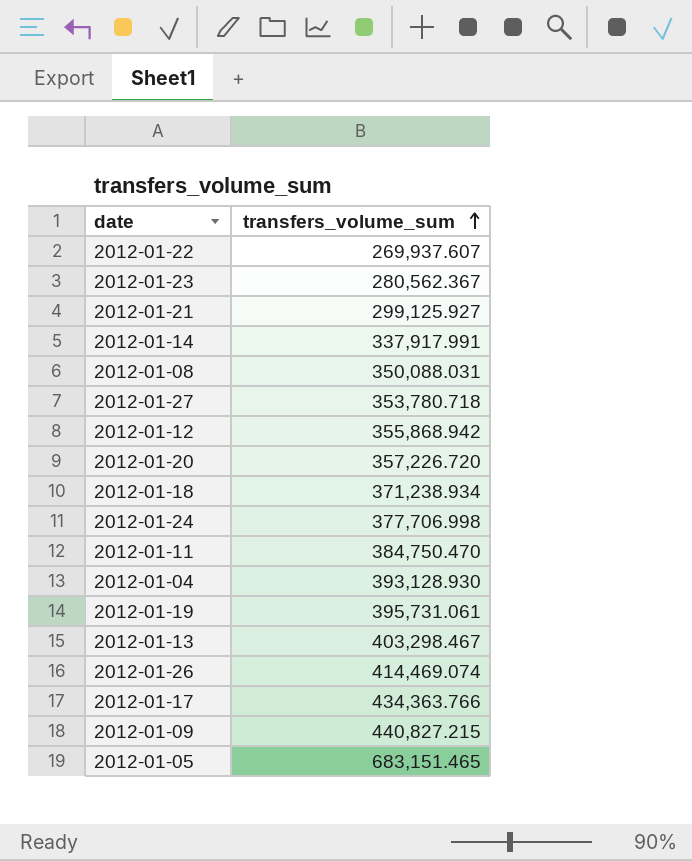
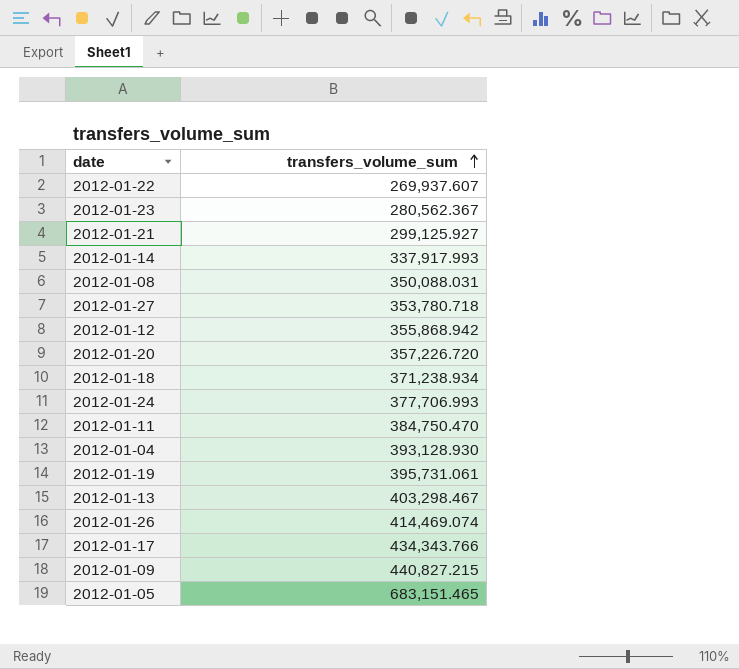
2012-01-14 | transfers_volume_sum: 337,917.991 -> 337,917.993
2012-01-24 | transfers_volume_sum: 377,706.998 -> 377,706.993
2012-01-17 | transfers_volume_sum: 434,363.766 -> 434,343.766

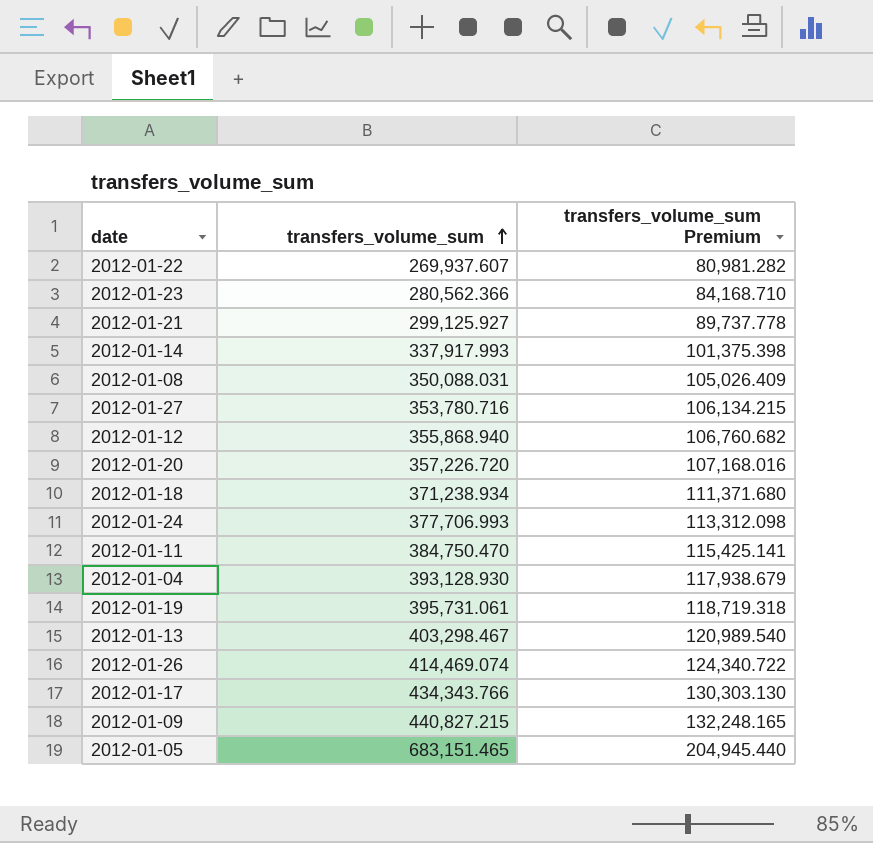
column transfers_volume_sum Premium | formula: none -> [transfers_volume_sum] * 0.3
2012-01-23 | transfers_volume_sum: 280,562.367 -> 280,562.366
2012-01-27 | transfers_volume_sum: 353,780.718 -> 353,780.716
2012-01-12 | transfers_volume_sum: 355,868.942 -> 355,868.940

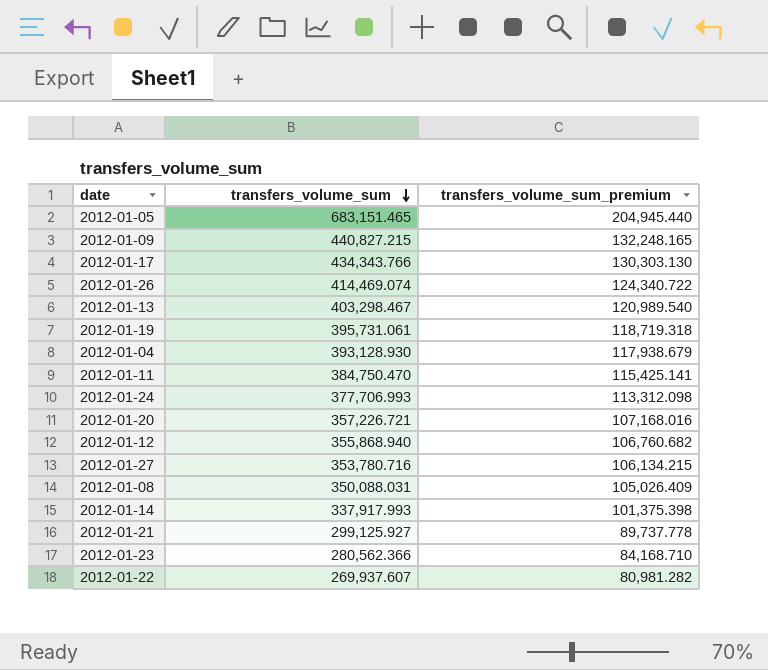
row order: transfers_volume_sum ascending -> transfers_volume_sum descending
column name: transfers_volume_sum Premium -> transfers_volume_sum_premium
row 2012-01-18: 371,238.934 | 111,371.680 -> none
2012-01-20 | transfers_volume_sum: 357,226.720 -> 357,226.721

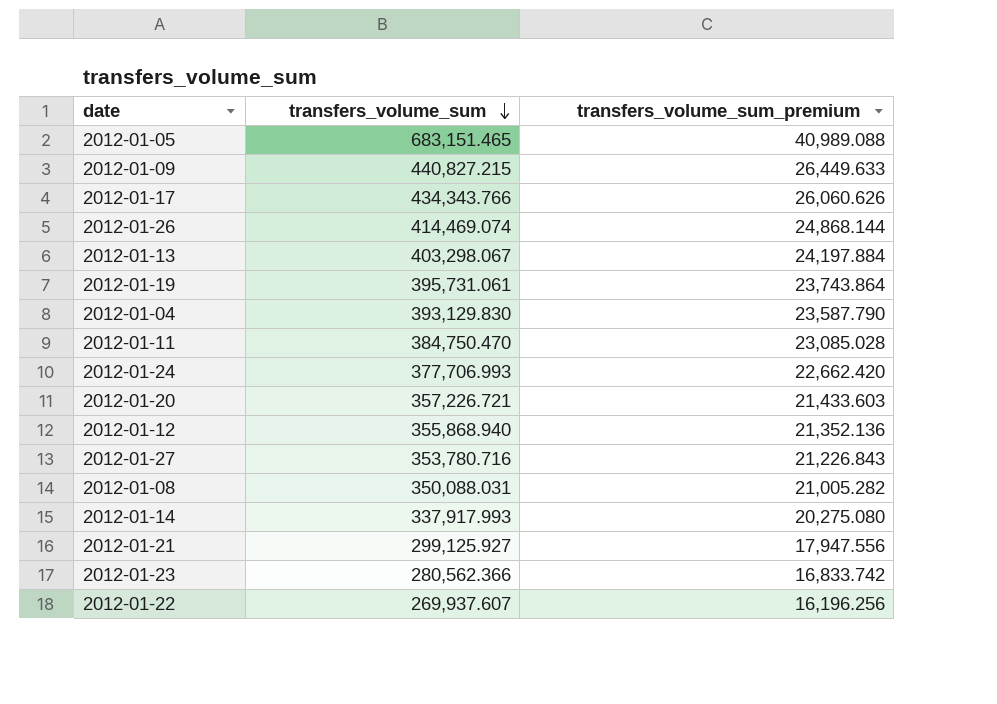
column transfers_volume_sum_premium | formula: [transfers_volume_sum] * 0.3 -> [transfers_volume_sum] * 0.06
2012-01-13 | transfers_volume_sum: 403,298.467 -> 403,298.067
2012-01-04 | transfers_volume_sum: 393,128.930 -> 393,129.830

